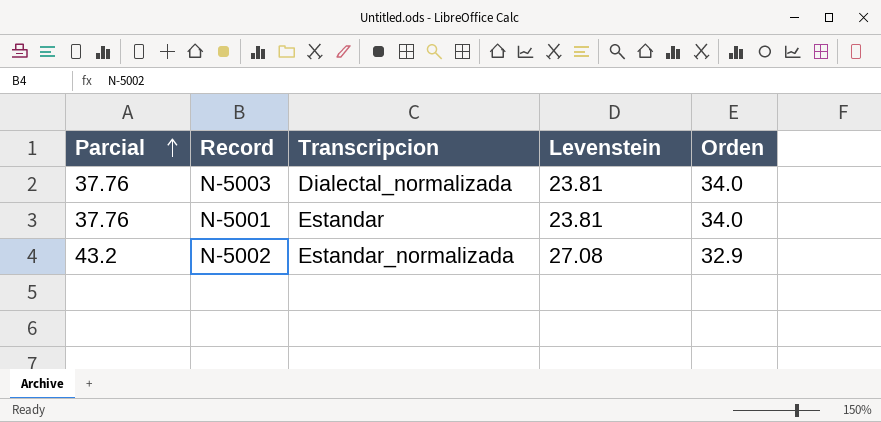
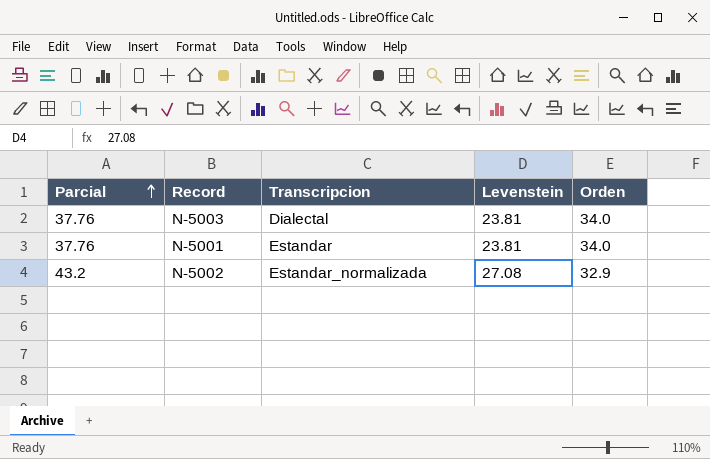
N-5003 | Transcripcion: Dialectal_normalizada -> Dialectal

